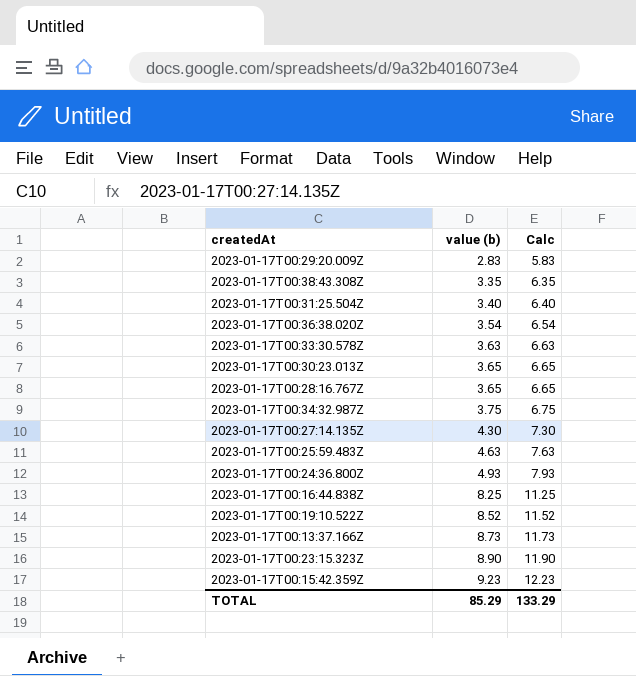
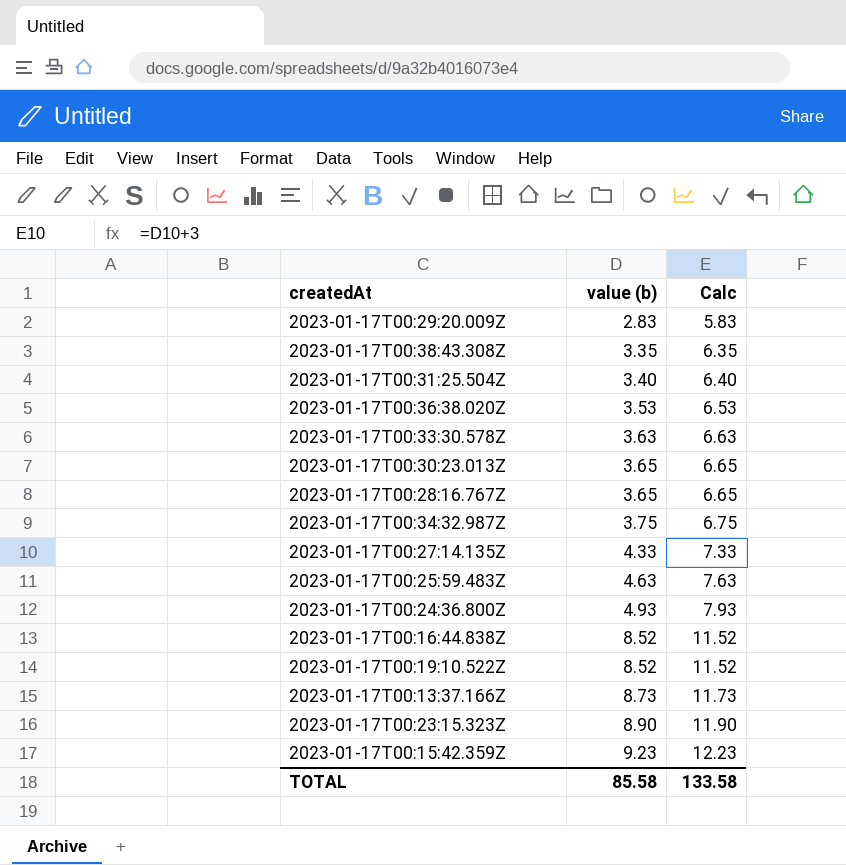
2023-01-17T00:36:38.020Z | value (b): 3.54 -> 3.53
2023-01-17T00:36:38.020Z | Calc: 6.54 -> 6.53
2023-01-17T00:27:14.135Z | value (b): 4.30 -> 4.33
2023-01-17T00:27:14.135Z | Calc: 7.30 -> 7.33
2023-01-17T00:16:44.838Z | value (b): 8.25 -> 8.52
2023-01-17T00:16:44.838Z | Calc: 11.25 -> 11.52
TOTAL | value (b): 85.29 -> 85.58
TOTAL | Calc: 133.29 -> 133.58

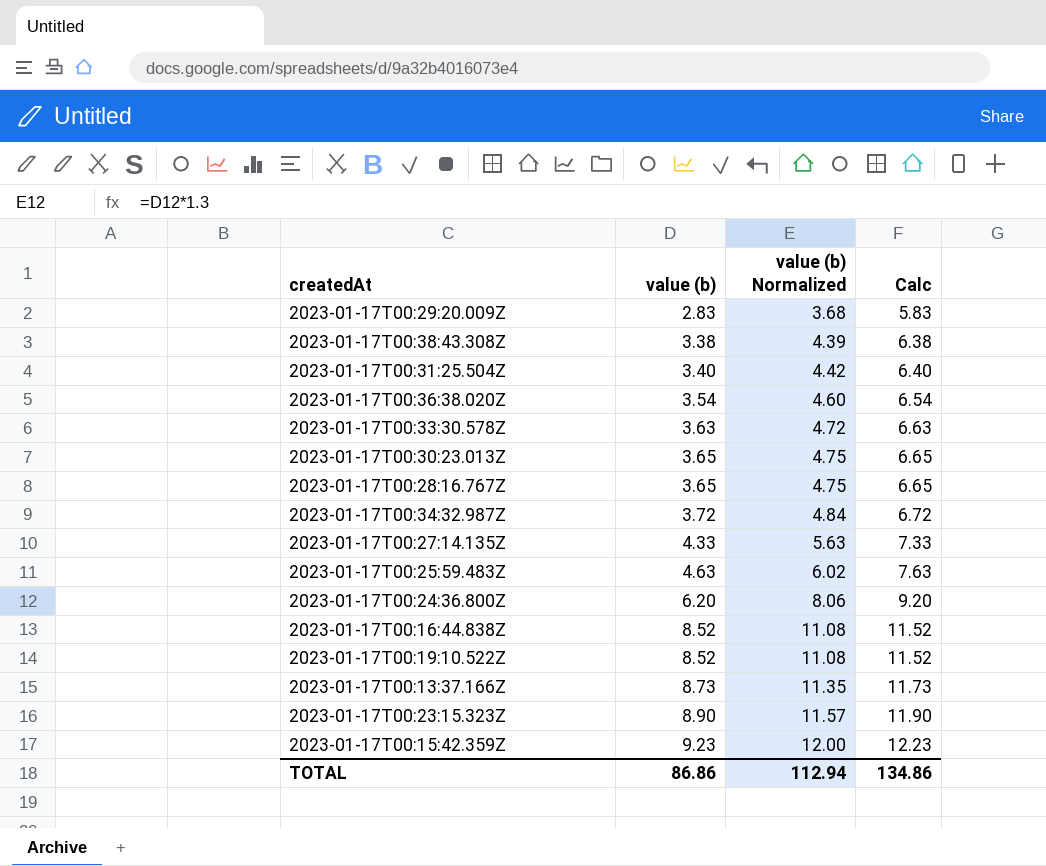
column value (b) Normalized | formula: none -> [value (b)] * 1.3
2023-01-17T00:38:43.308Z | value (b): 3.35 -> 3.38
2023-01-17T00:38:43.308Z | Calc: 6.35 -> 6.38
2023-01-17T00:36:38.020Z | value (b): 3.53 -> 3.54
2023-01-17T00:36:38.020Z | Calc: 6.53 -> 6.54
2023-01-17T00:34:32.987Z | value (b): 3.75 -> 3.72
2023-01-17T00:34:32.987Z | Calc: 6.75 -> 6.72
2023-01-17T00:24:36.800Z | value (b): 4.93 -> 6.20
2023-01-17T00:24:36.800Z | Calc: 7.93 -> 9.20
TOTAL | value (b): 85.58 -> 86.86
TOTAL | Calc: 133.58 -> 134.86

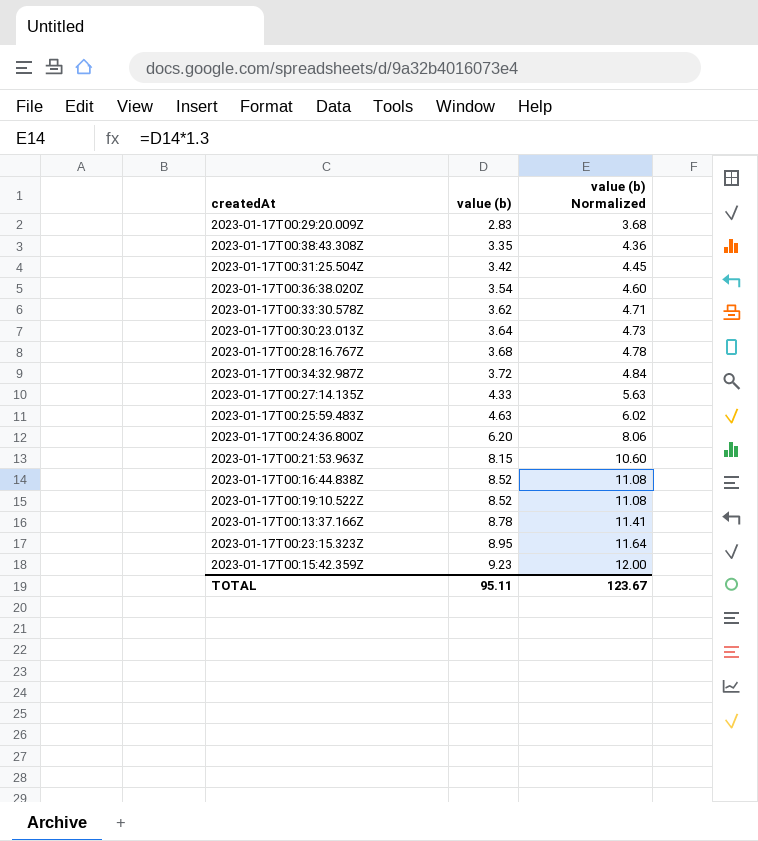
column Calc | formula: [value (b)] + 3 -> none
2023-01-17T00:38:43.308Z | value (b): 3.38 -> 3.35
2023-01-17T00:38:43.308Z | value (b) Normalized: 4.39 -> 4.36
2023-01-17T00:31:25.504Z | value (b): 3.40 -> 3.42
2023-01-17T00:31:25.504Z | value (b) Normalized: 4.42 -> 4.45
2023-01-17T00:33:30.578Z | value (b): 3.63 -> 3.62
2023-01-17T00:33:30.578Z | value (b) Normalized: 4.72 -> 4.71
2023-01-17T00:30:23.013Z | value (b): 3.65 -> 3.64
2023-01-17T00:30:23.013Z | value (b) Normalized: 4.75 -> 4.73
2023-01-17T00:28:16.767Z | value (b): 3.65 -> 3.68
2023-01-17T00:28:16.767Z | value (b) Normalized: 4.75 -> 4.78
row 2023-01-17T00:21:53.963Z: none -> 8.15 | 10.60
2023-01-17T00:13:37.166Z | value (b): 8.73 -> 8.78
2023-01-17T00:13:37.166Z | value (b) Normalized: 11.35 -> 11.41
2023-01-17T00:23:15.323Z | value (b): 8.90 -> 8.95
2023-01-17T00:23:15.323Z | value (b) Normalized: 11.57 -> 11.64
TOTAL | value (b): 86.86 -> 95.11
TOTAL | value (b) Normalized: 112.94 -> 123.67

